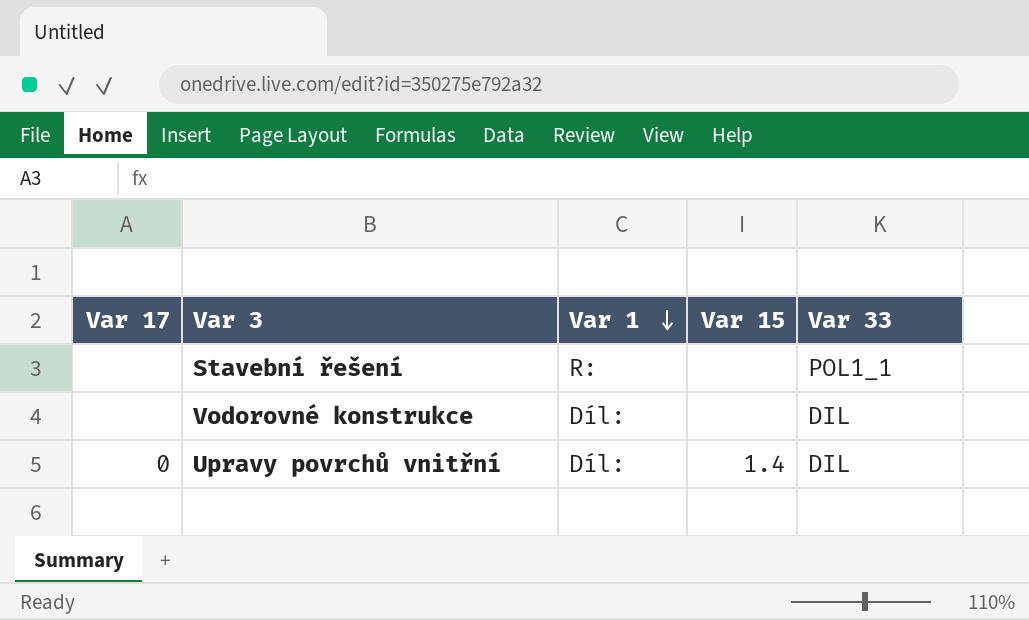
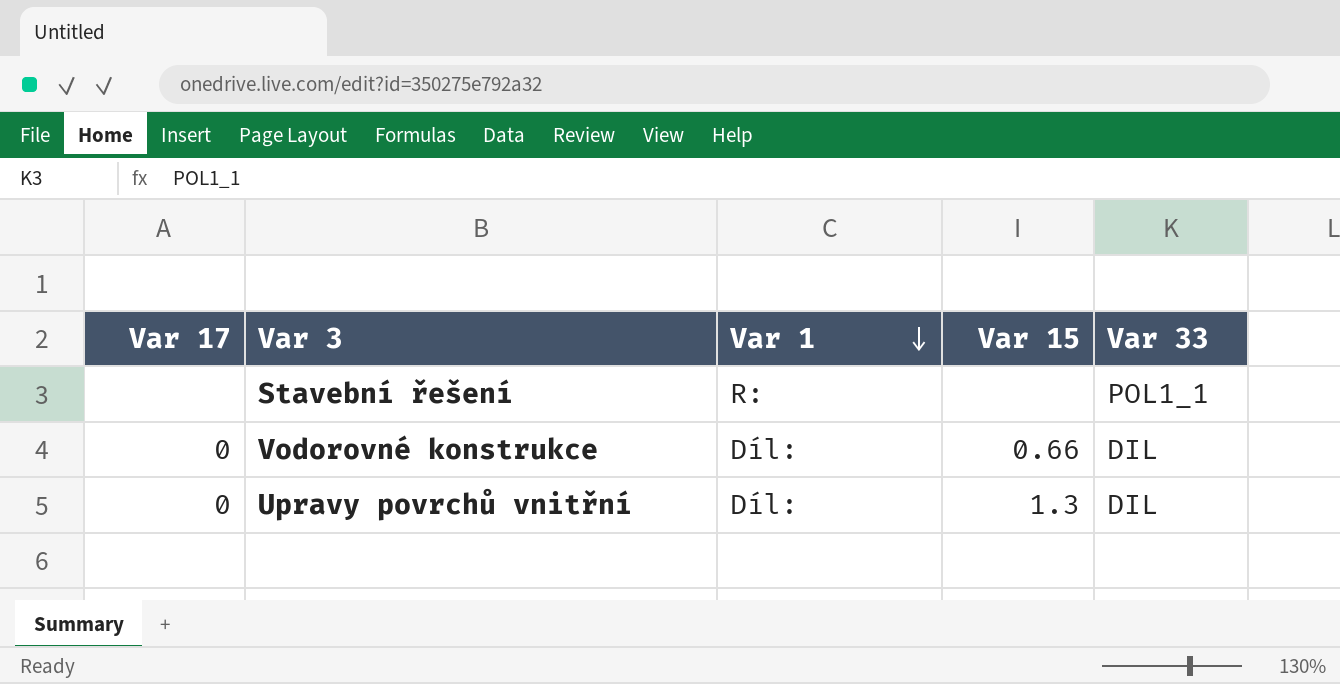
Vodorovné konstrukce | Var 17: none -> 0
Vodorovné konstrukce | Var 15: none -> 0.66
Upravy povrchů vnitřní | Var 15: 1.4 -> 1.3

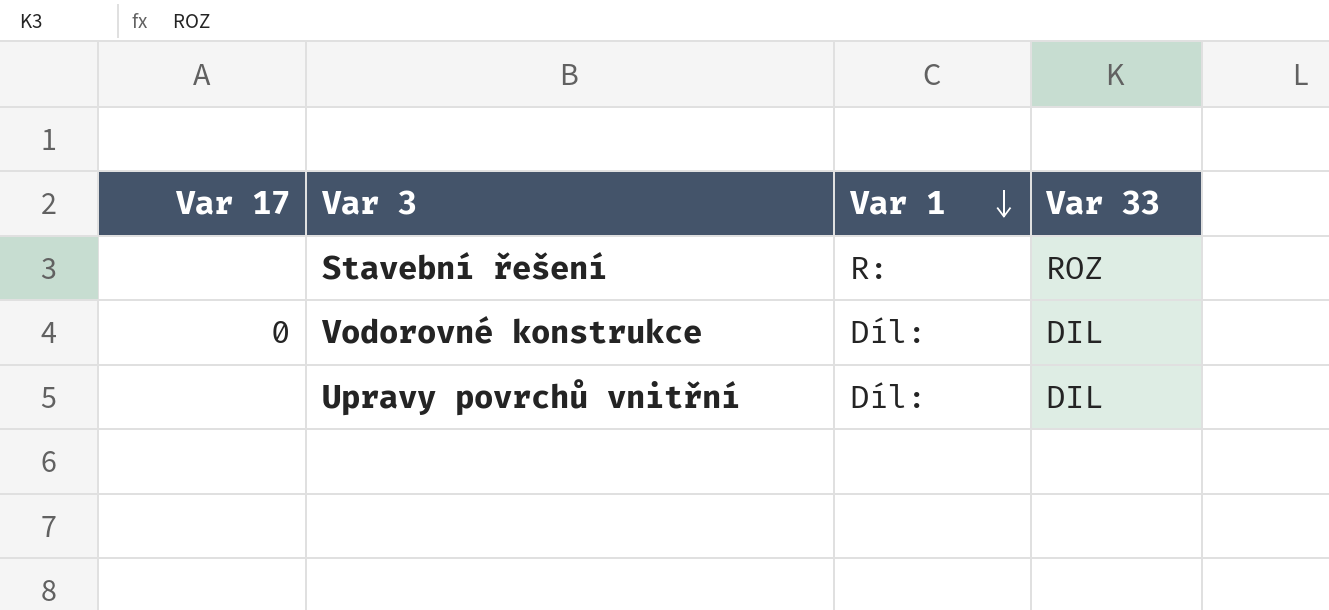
column Var 15 | position: 4 -> none
Stavební řešení | Var 33: POL1_1 -> ROZ
Upravy povrchů vnitřní | Var 17: 0 -> none

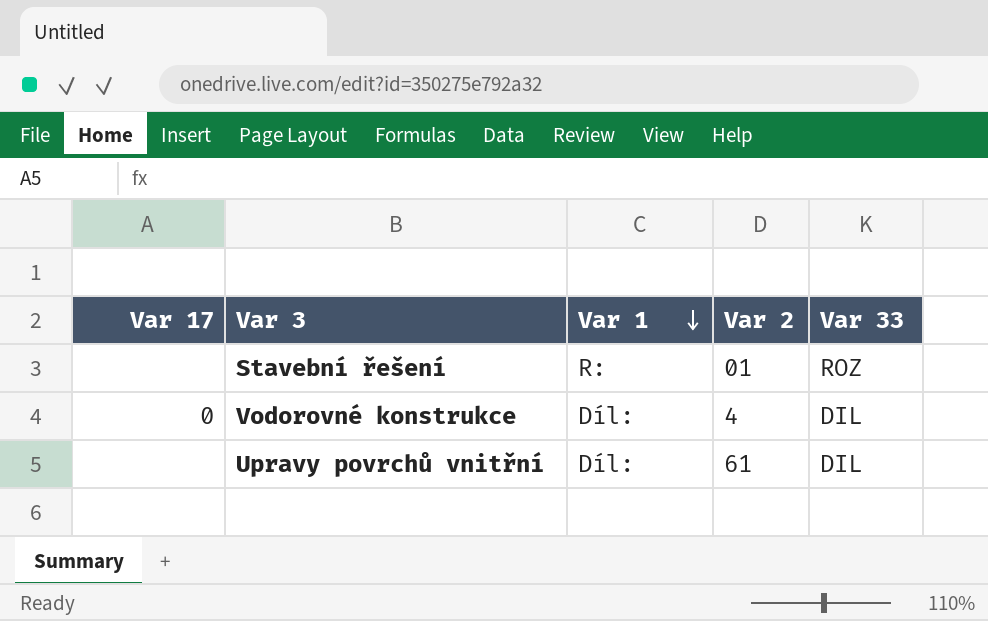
column Var 2 | position: none -> 4

